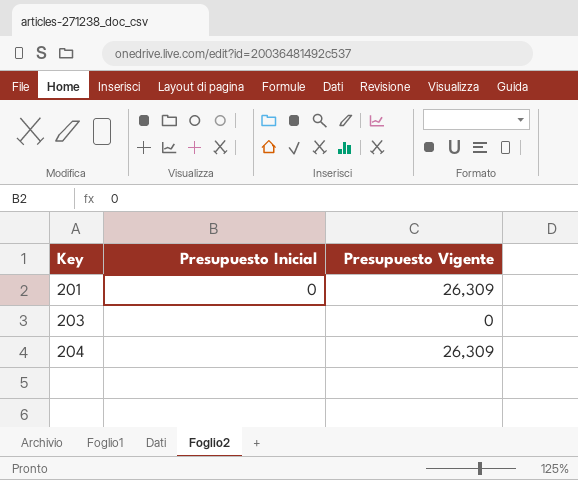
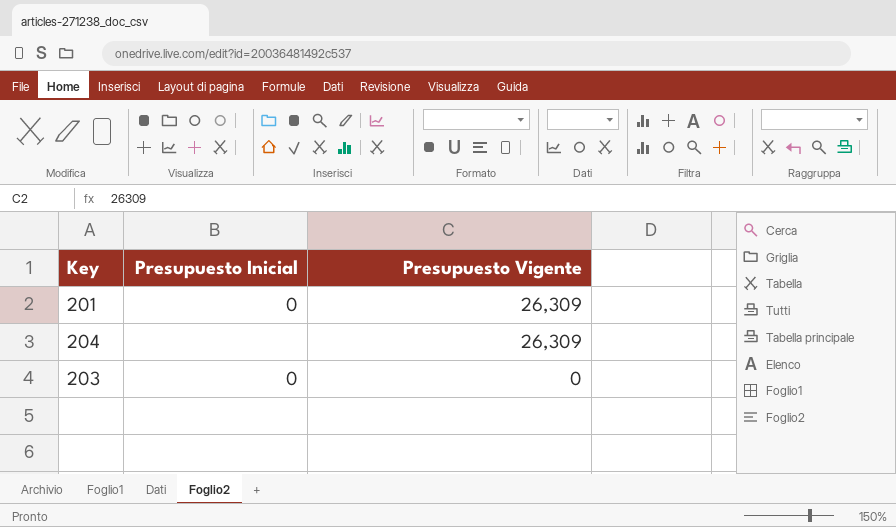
row order: Key ascending -> Presupuesto Vigente descending
203 | Presupuesto Inicial: none -> 0

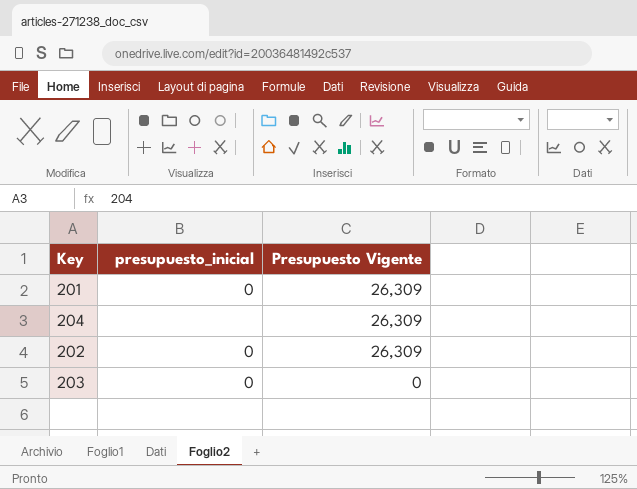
column name: Presupuesto Inicial -> presupuesto_inicial
row 202: none -> 0 | 26,309

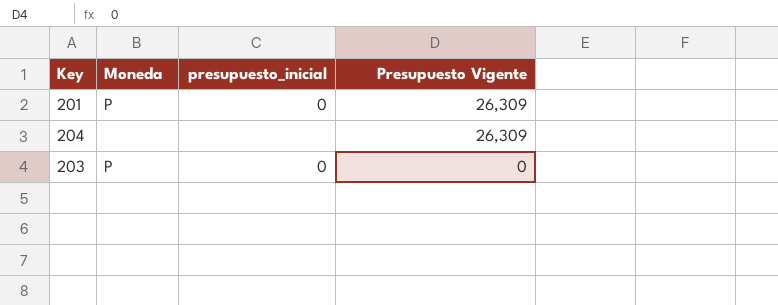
column Moneda | position: none -> 2
row 202: 0 | 26,309 -> none

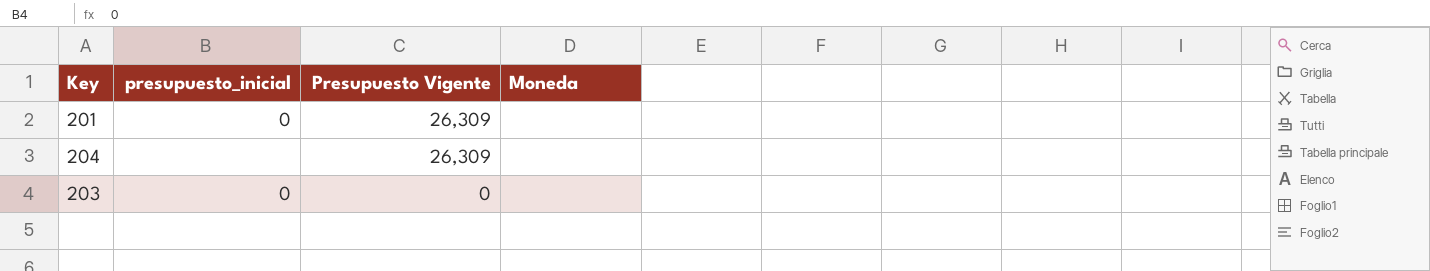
column Moneda | position: 2 -> 4
201 | Moneda: P -> none
203 | Moneda: P -> none

